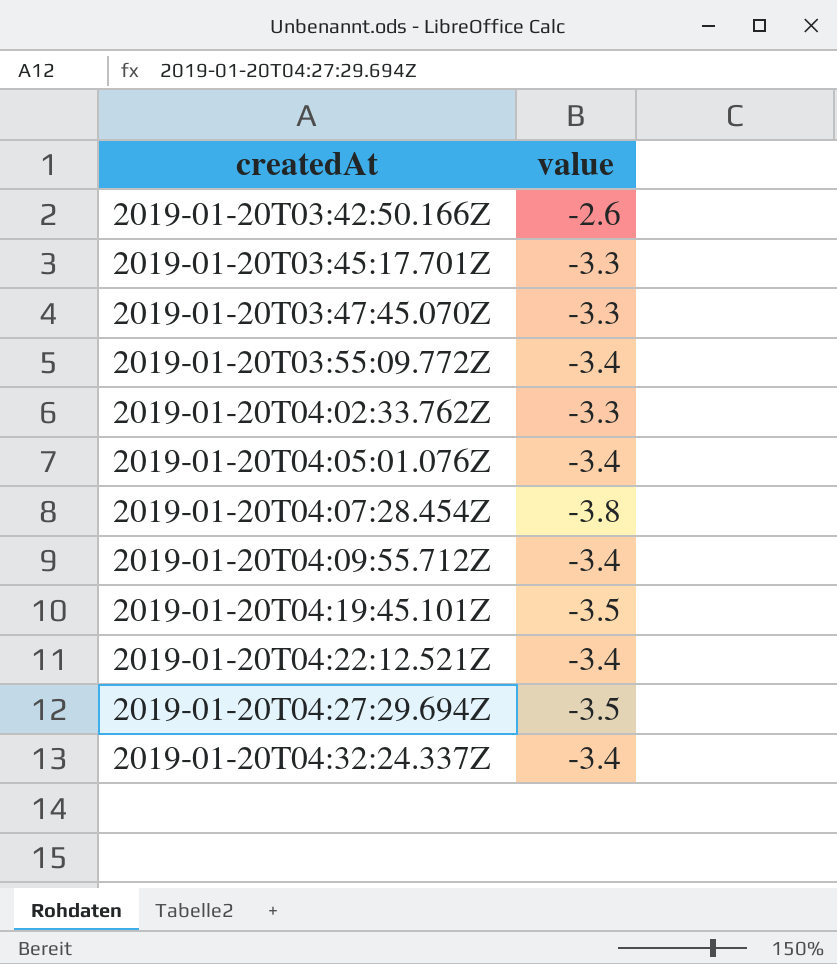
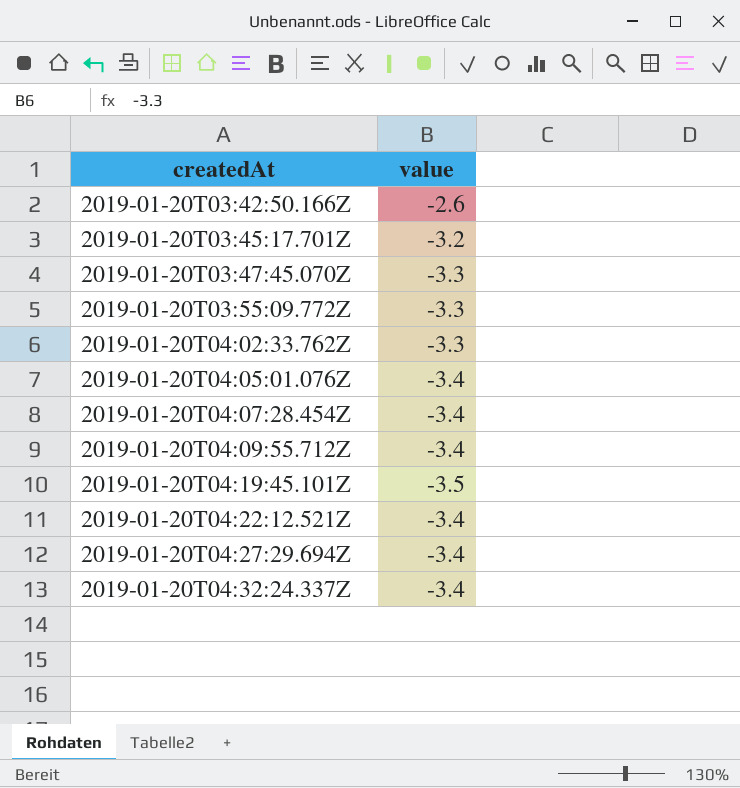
2019-01-20T03:45:17.701Z | value: -3.3 -> -3.2
2019-01-20T03:55:09.772Z | value: -3.4 -> -3.3
2019-01-20T04:07:28.454Z | value: -3.8 -> -3.4
2019-01-20T04:27:29.694Z | value: -3.5 -> -3.4

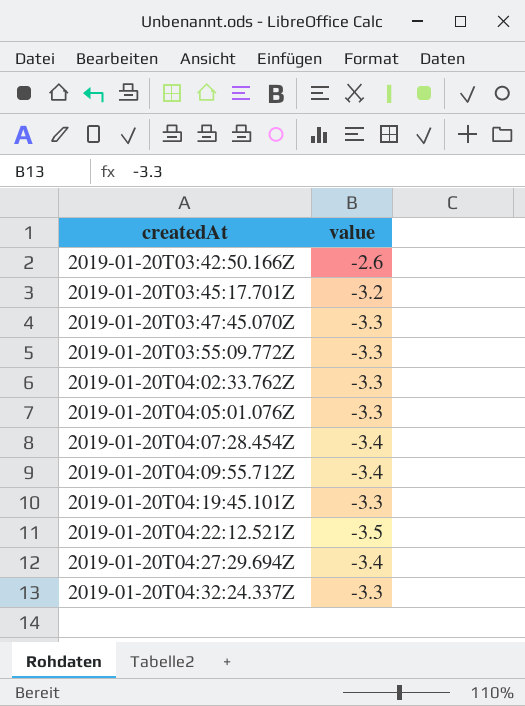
2019-01-20T04:05:01.076Z | value: -3.4 -> -3.3
2019-01-20T04:19:45.101Z | value: -3.5 -> -3.3
2019-01-20T04:22:12.521Z | value: -3.4 -> -3.5
2019-01-20T04:32:24.337Z | value: -3.4 -> -3.3

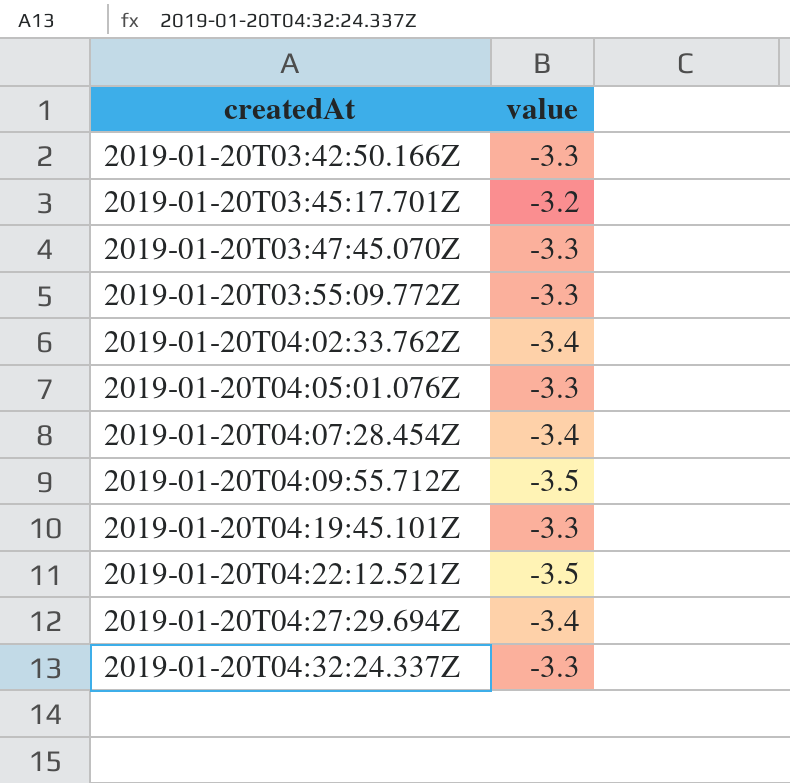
2019-01-20T03:42:50.166Z | value: -2.6 -> -3.3
2019-01-20T04:02:33.762Z | value: -3.3 -> -3.4
2019-01-20T04:09:55.712Z | value: -3.4 -> -3.5

